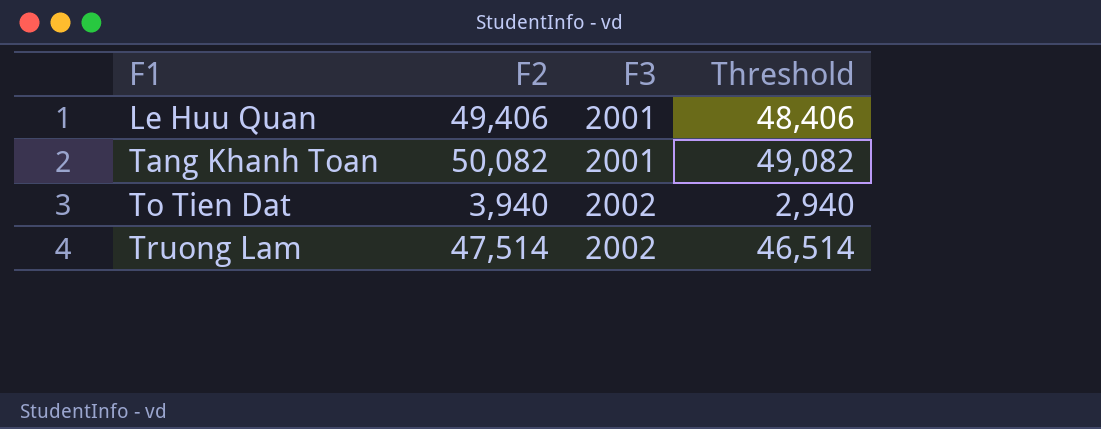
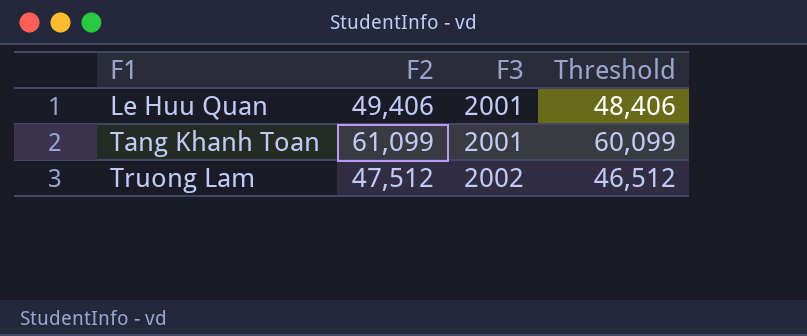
row To Tien Dat: 3,940 | 2002 | 2,940 -> none
Tang Khanh Toan | F2: 50,082 -> 61,099
Tang Khanh Toan | Threshold: 49,082 -> 60,099
Truong Lam | F2: 47,514 -> 47,512
Truong Lam | Threshold: 46,514 -> 46,512

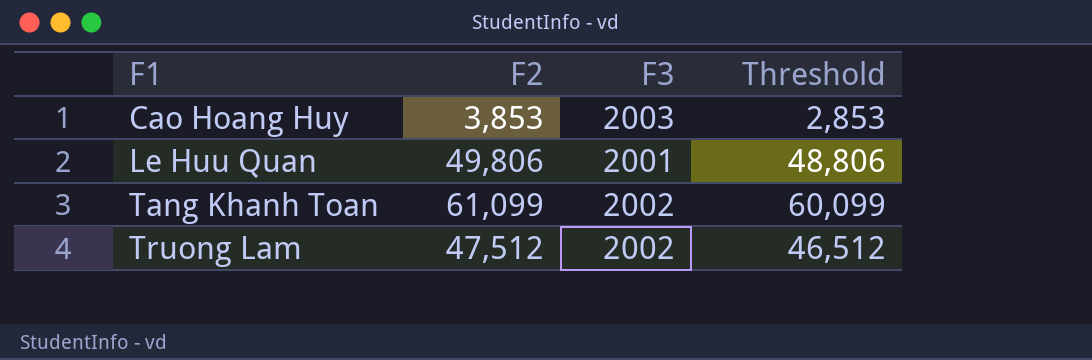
row Cao Hoang Huy: none -> 3,853 | 2003 | 2,853
Le Huu Quan | F2: 49,406 -> 49,806
Le Huu Quan | Threshold: 48,406 -> 48,806
Tang Khanh Toan | F3: 2001 -> 2002

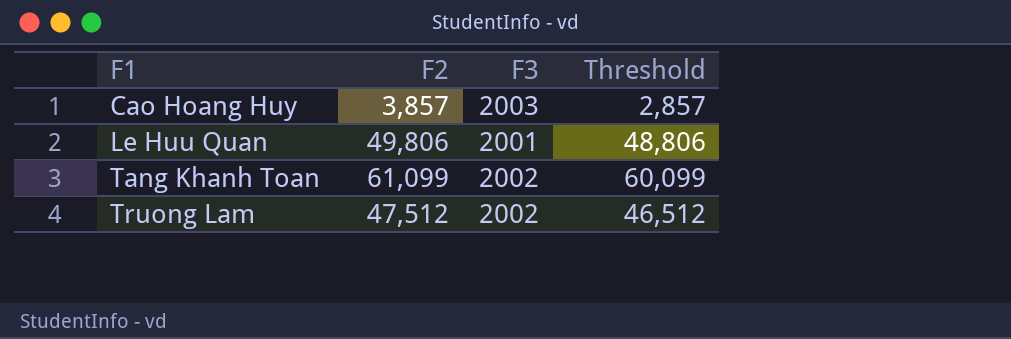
Cao Hoang Huy | F2: 3,853 -> 3,857
Cao Hoang Huy | Threshold: 2,853 -> 2,857

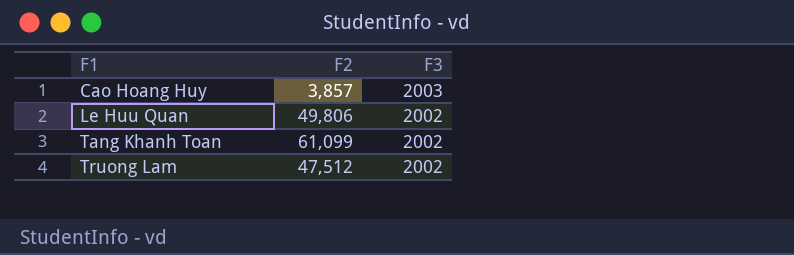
column Threshold | formula: [F2] - 1000 -> none
Le Huu Quan | F3: 2001 -> 2002

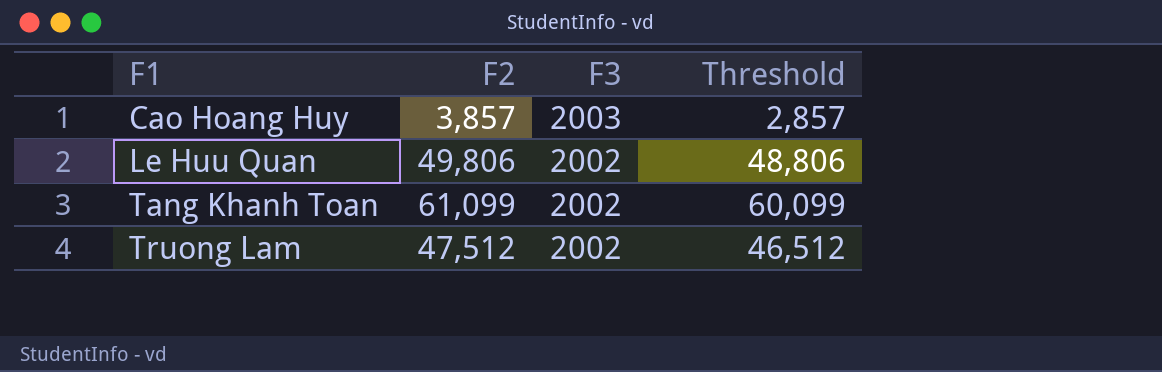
column Threshold | formula: none -> [F2] - 1000

